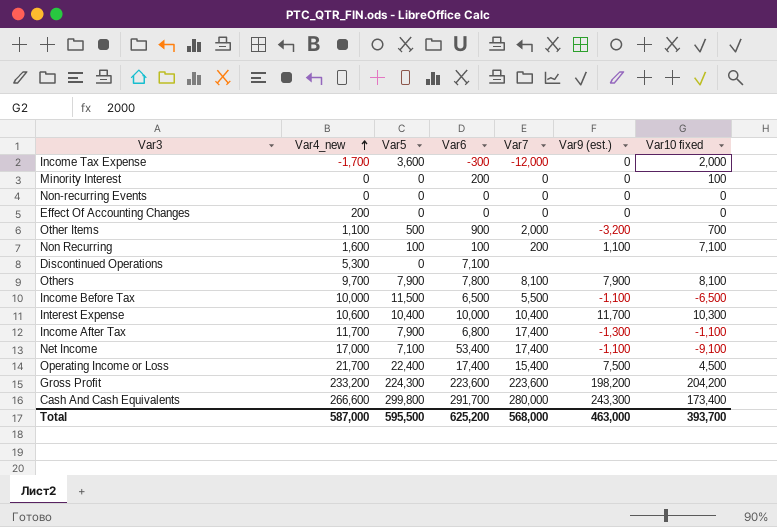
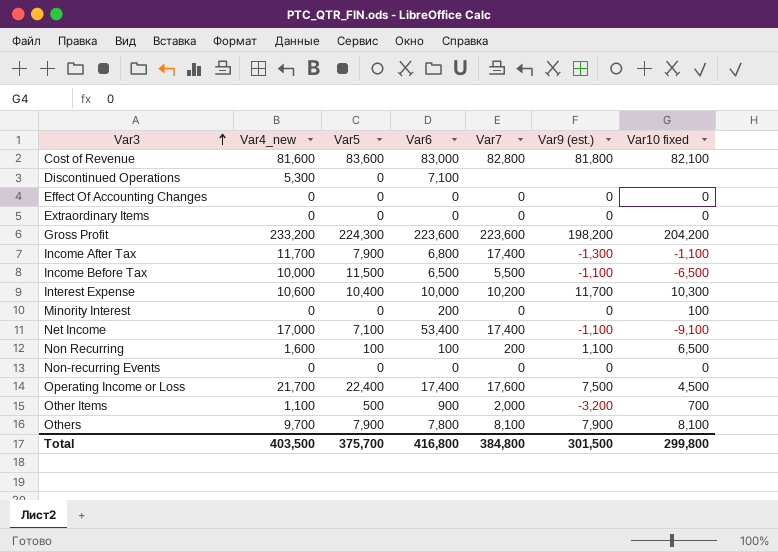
row order: Var4_new ascending -> Var3 ascending
row Income Tax Expense: -1,700 | 3,600 | -300 | -12,000 | 0 | 2,000 -> none
row Cash And Cash Equivalents: 266,600 | 299,800 | 291,700 | 280,000 | 243,300 | 173,400 -> none
row Cost of Revenue: none -> 81,600 | 83,600 | 83,000 | 82,800 | 81,800 | 82,100
Effect Of Accounting Changes | Var4_new: 200 -> 0
row Extraordinary Items: none -> 0 | 0 | 0 | 0 | 0 | 0
Interest Expense | Var7: 10,400 -> 10,200
Non Recurring | Var10 fixed: 7,100 -> 6,500
Operating Income or Loss | Var7: 15,400 -> 17,600
Total | Var4_new: 587,000 -> 403,500
Total | Var5: 595,500 -> 375,700
Total | Var6: 625,200 -> 416,800
Total | Var7: 568,000 -> 384,800
Total | Var9 (est.): 463,000 -> 301,500
Total | Var10 fixed: 393,700 -> 299,800

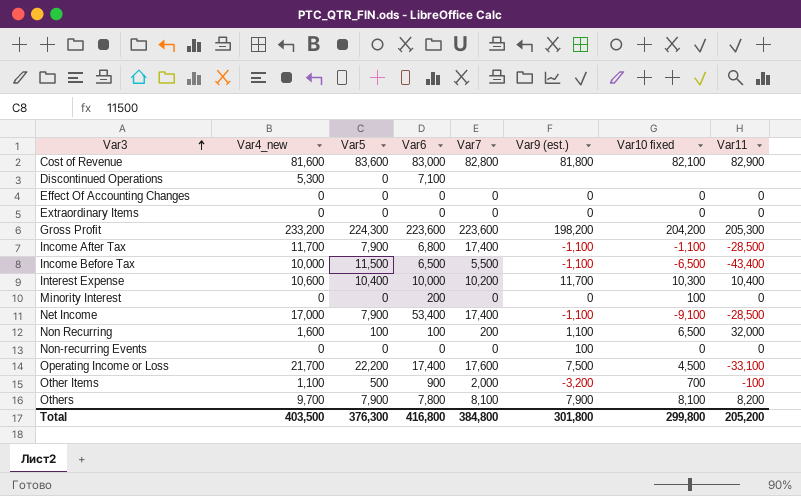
column Var11 | position: none -> 8
Income After Tax | Var9 (est.): -1,300 -> -1,100
Net Income | Var5: 7,100 -> 7,900
Non-recurring Events | Var9 (est.): 0 -> 100
Operating Income or Loss | Var5: 22,400 -> 22,200
Total | Var5: 375,700 -> 376,300
Total | Var9 (est.): 301,500 -> 301,800

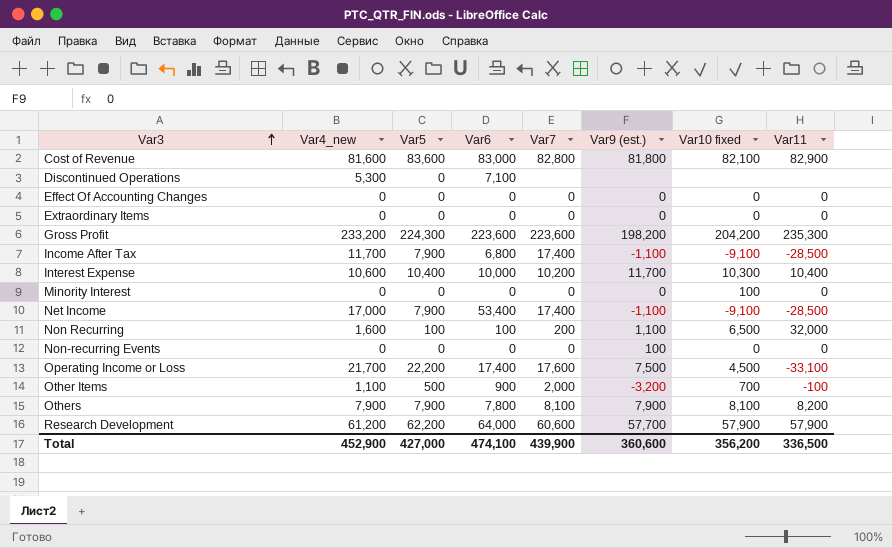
row Income Before Tax: 10,000 | 11,500 | 6,500 | 5,500 | -1,100 | -6,500 | -43,400 -> none
Gross Profit | Var11: 205,300 -> 235,300
Income After Tax | Var10 fixed: -1,100 -> -9,100
Minority Interest | Var6: 200 -> 0
Others | Var4_new: 9,700 -> 7,900
row Research Development: none -> 61,200 | 62,200 | 64,000 | 60,600 | 57,700 | 57,900 | 57,900
Total | Var4_new: 403,500 -> 452,900
Total | Var5: 376,300 -> 427,000
Total | Var6: 416,800 -> 474,100
Total | Var7: 384,800 -> 439,900
Total | Var9 (est.): 301,800 -> 360,600
Total | Var10 fixed: 299,800 -> 356,200
Total | Var11: 205,200 -> 336,500

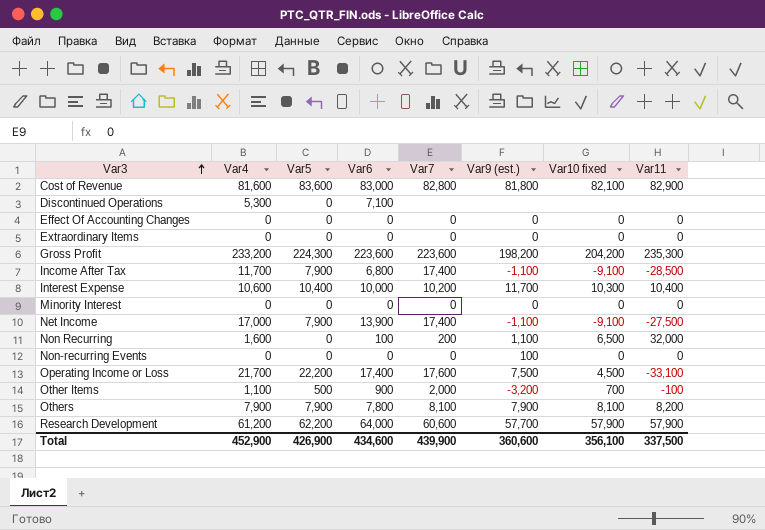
column name: Var4_new -> Var4
Minority Interest | Var10 fixed: 100 -> 0
Net Income | Var6: 53,400 -> 13,900
Net Income | Var11: -28,500 -> -27,500
Non Recurring | Var5: 100 -> 0
Total | Var5: 427,000 -> 426,900
Total | Var6: 474,100 -> 434,600
Total | Var10 fixed: 356,200 -> 356,100
Total | Var11: 336,500 -> 337,500

